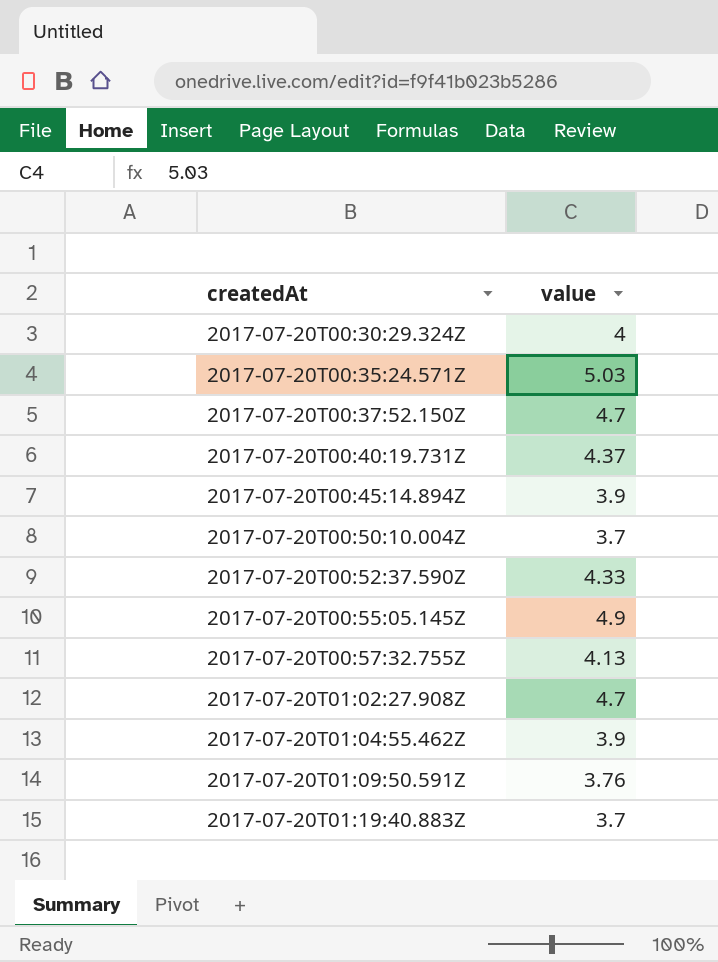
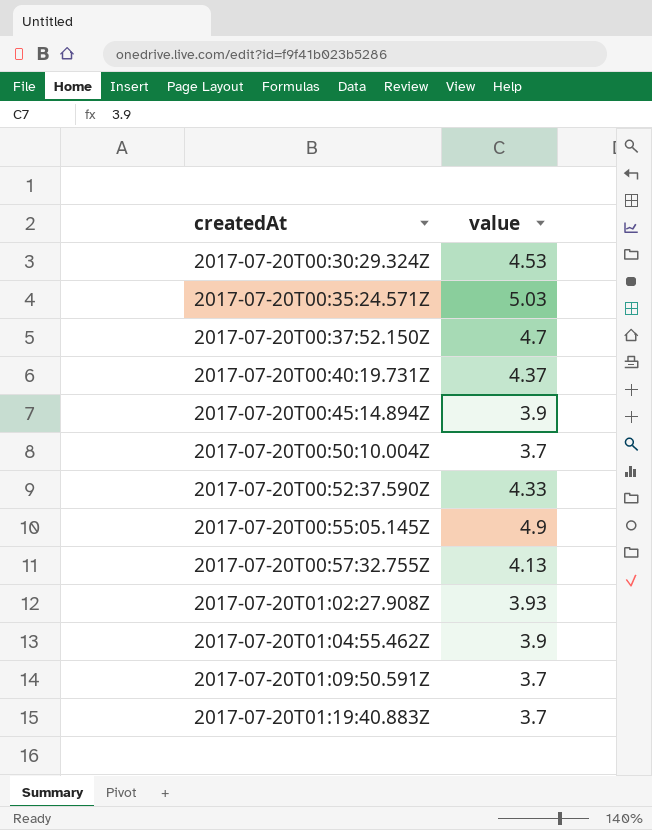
2017-07-20T00:30:29.324Z | value: 4 -> 4.53
2017-07-20T01:02:27.908Z | value: 4.7 -> 3.93
2017-07-20T01:09:50.591Z | value: 3.76 -> 3.7

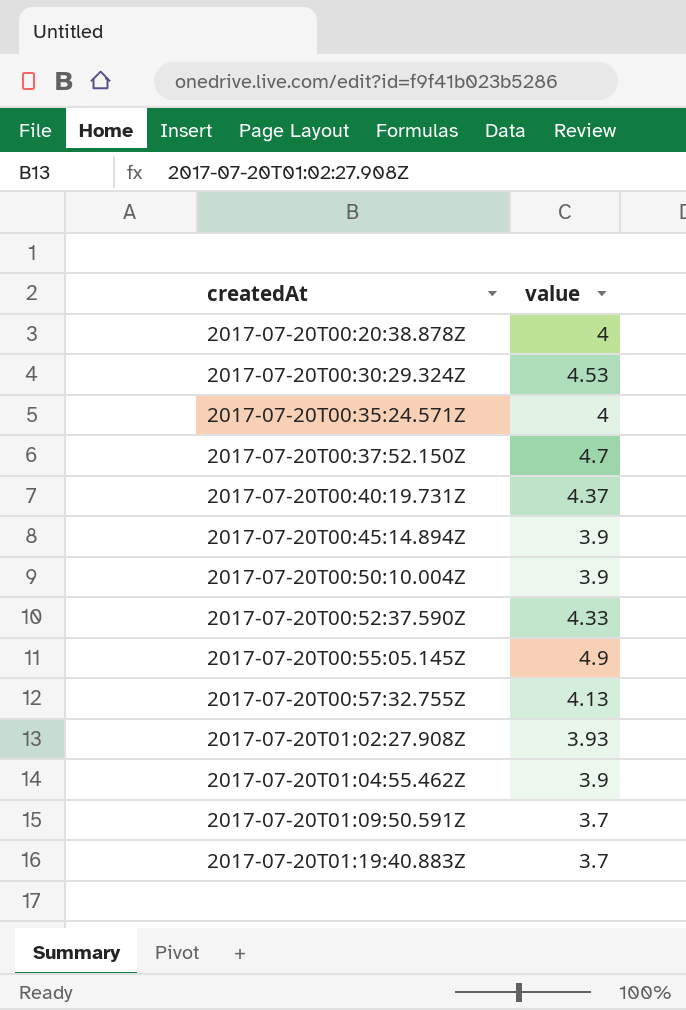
row 2017-07-20T00:20:38.878Z: none -> 4
2017-07-20T00:35:24.571Z | value: 5.03 -> 4
2017-07-20T00:50:10.004Z | value: 3.7 -> 3.9

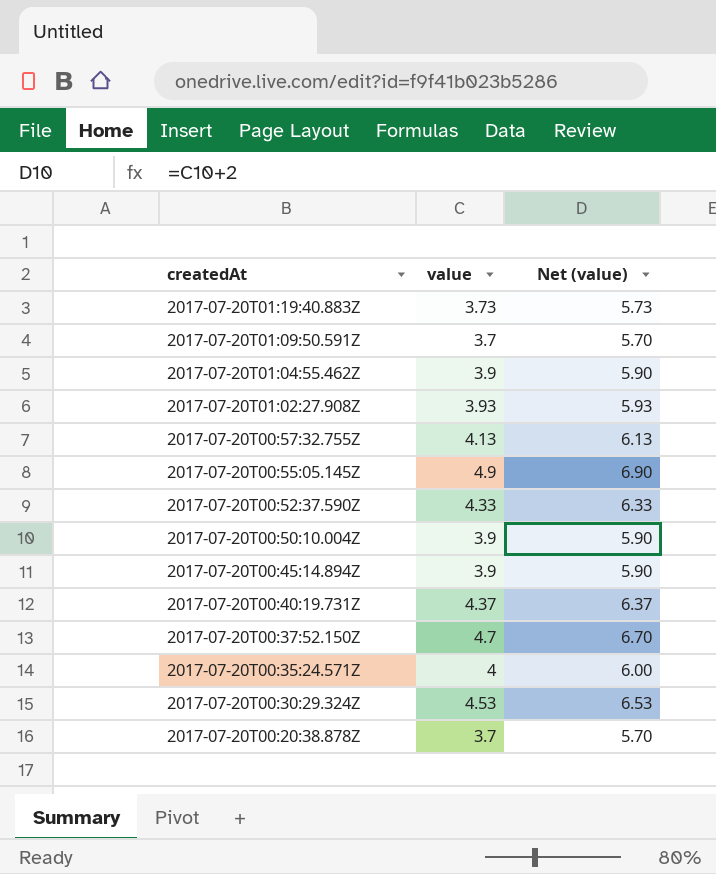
row order: createdAt ascending -> createdAt descending
column Net (value) | formula: none -> [value] + 2
2017-07-20T01:19:40.883Z | value: 3.7 -> 3.73
2017-07-20T00:20:38.878Z | value: 4 -> 3.7

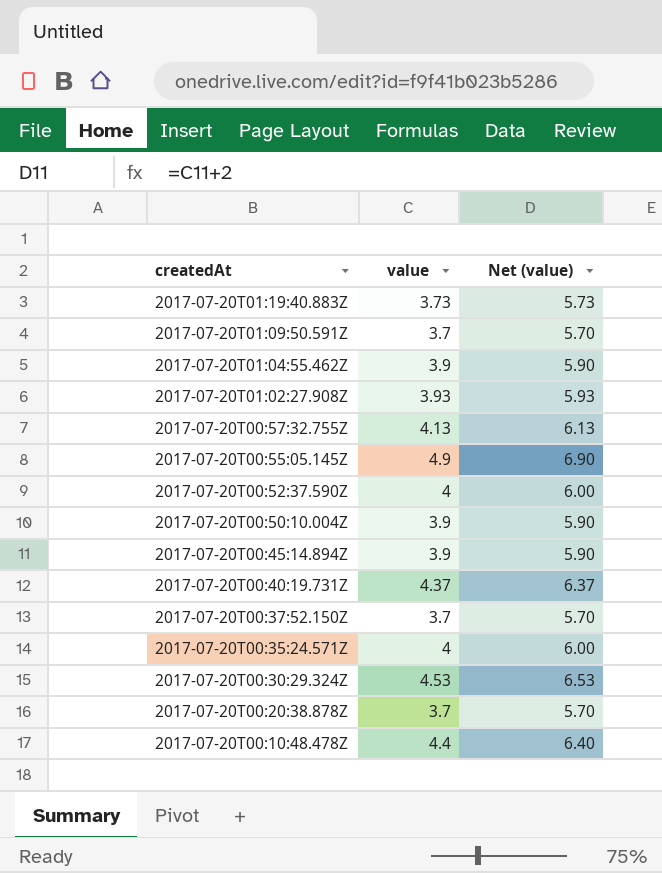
2017-07-20T00:52:37.590Z | value: 4.33 -> 4
2017-07-20T00:52:37.590Z | Net (value): 6.33 -> 6.00
2017-07-20T00:37:52.150Z | value: 4.7 -> 3.7
2017-07-20T00:37:52.150Z | Net (value): 6.70 -> 5.70
row 2017-07-20T00:10:48.478Z: none -> 4.4 | 6.40

